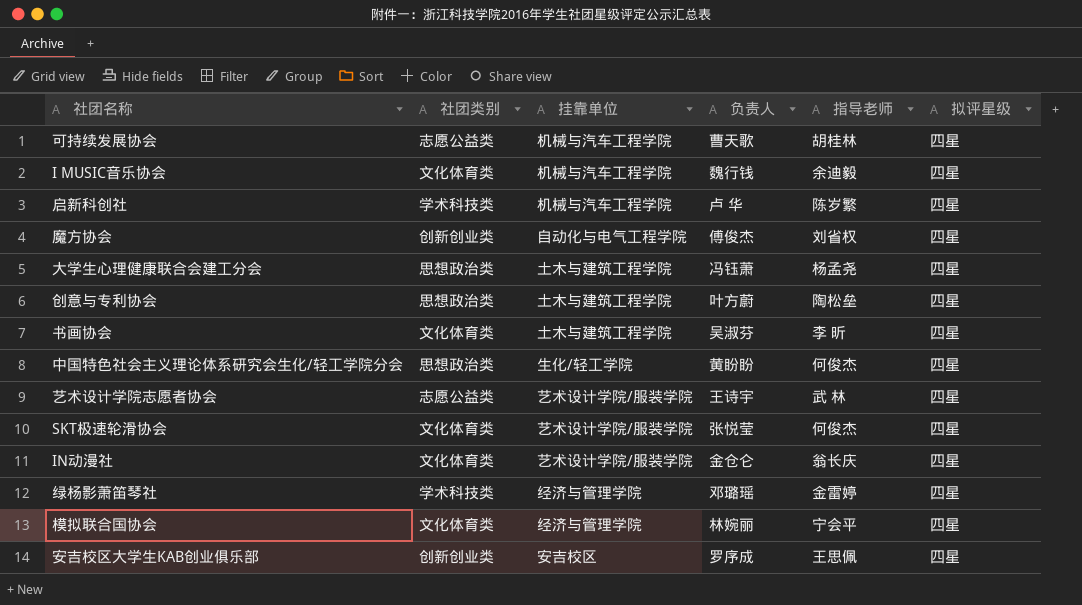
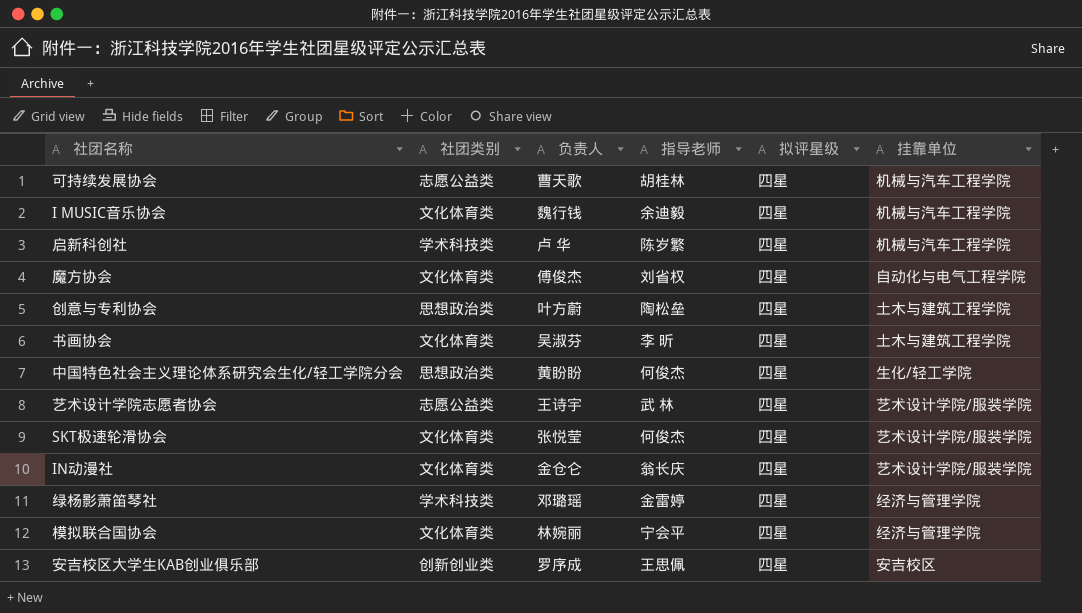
column 挂靠单位 | position: 3 -> 6
row 大学生心理健康联合会建工分会: 思想政治类 | 土木与建筑工程学院 | 冯钰萧 | 杨孟尧 | 四星 -> none
魔方协会 | 社团类别: 创新创业类 -> 文化体育类

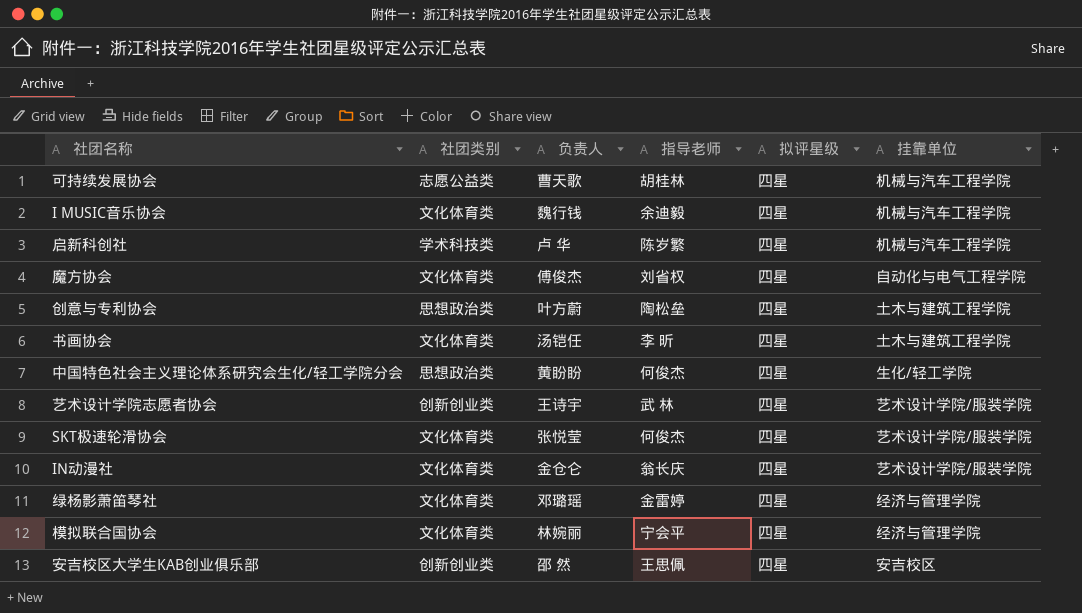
书画协会 | 负责人: 吴淑芬 -> 汤铠任
艺术设计学院志愿者协会 | 社团类别: 志愿公益类 -> 创新创业类
绿杨影萧笛琴社 | 社团类别: 学术科技类 -> 文化体育类
安吉校区大学生KAB创业俱乐部 | 负责人: 罗序成 -> 邵 然

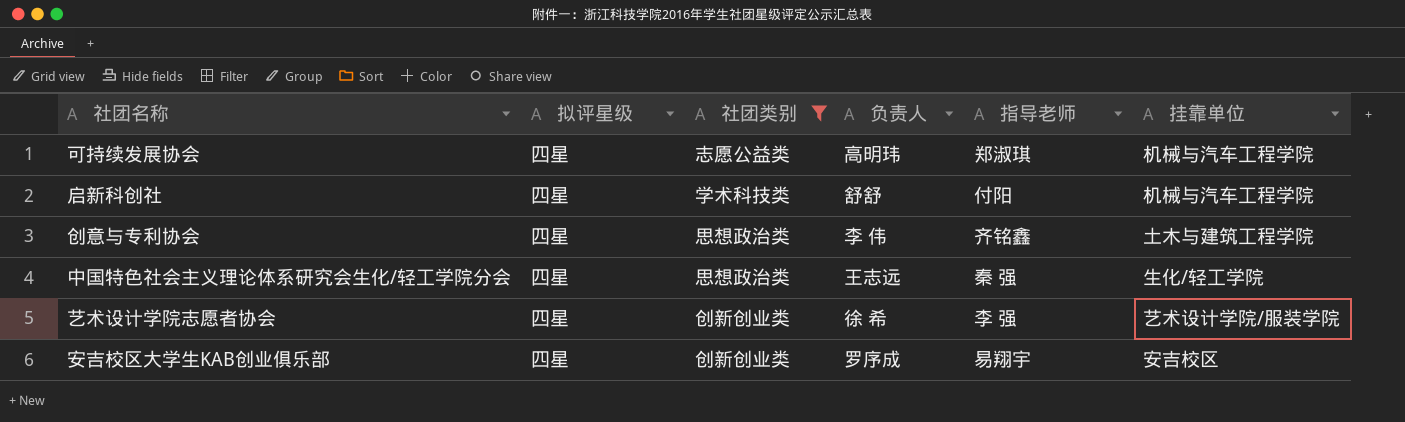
filter: none -> 社团类别 != 文化体育类
column 拟评星级 | position: 5 -> 2
可持续发展协会 | 负责人: 曹天歌 -> 高明玮
可持续发展协会 | 指导老师: 胡桂林 -> 郑淑琪
启新科创社 | 负责人: 卢 华 -> 舒舒
启新科创社 | 指导老师: 陈岁繁 -> 付阳
创意与专利协会 | 负责人: 叶方蔚 -> 李 伟
创意与专利协会 | 指导老师: 陶松垒 -> 齐铭鑫
中国特色社会主义理论体系研究会生化/轻工学院分会 | 负责人: 黄盼盼 -> 王志远
中国特色社会主义理论体系研究会生化/轻工学院分会 | 指导老师: 何俊杰 -> 秦 强
艺术设计学院志愿者协会 | 负责人: 王诗宇 -> 徐 希
艺术设计学院志愿者协会 | 指导老师: 武 林 -> 李 强
安吉校区大学生KAB创业俱乐部 | 负责人: 邵 然 -> 罗序成
安吉校区大学生KAB创业俱乐部 | 指导老师: 王思佩 -> 易翔宇

